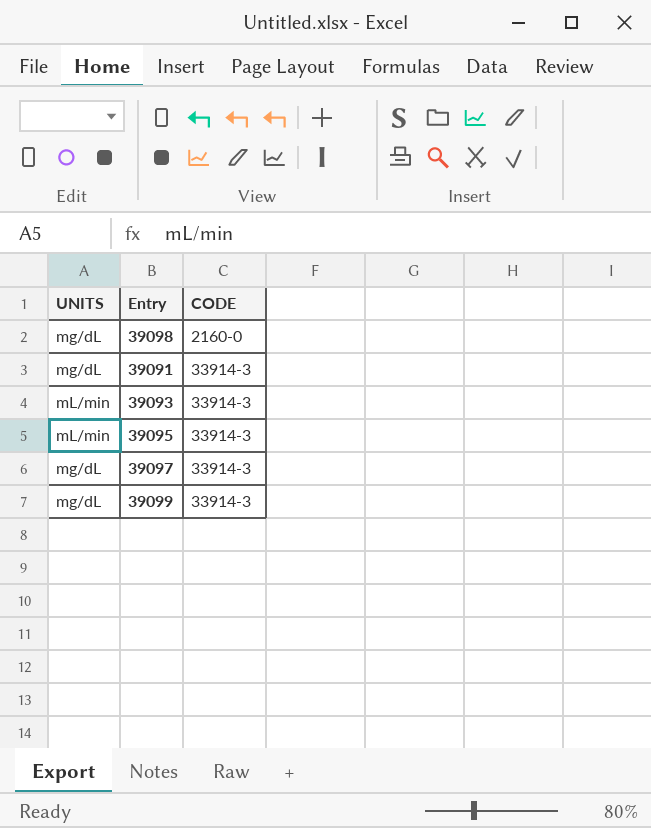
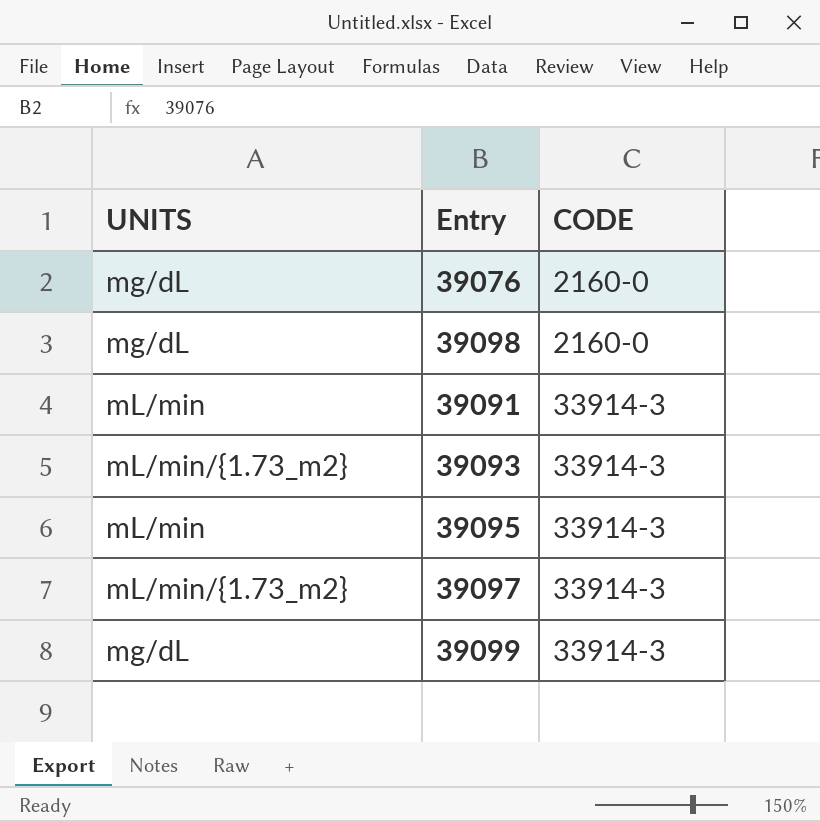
row 39076: none -> mg/dL | 2160-0
39091 | UNITS: mg/dL -> mL/min
39093 | UNITS: mL/min -> mL/min/{1.73_m2}
39097 | UNITS: mg/dL -> mL/min/{1.73_m2}

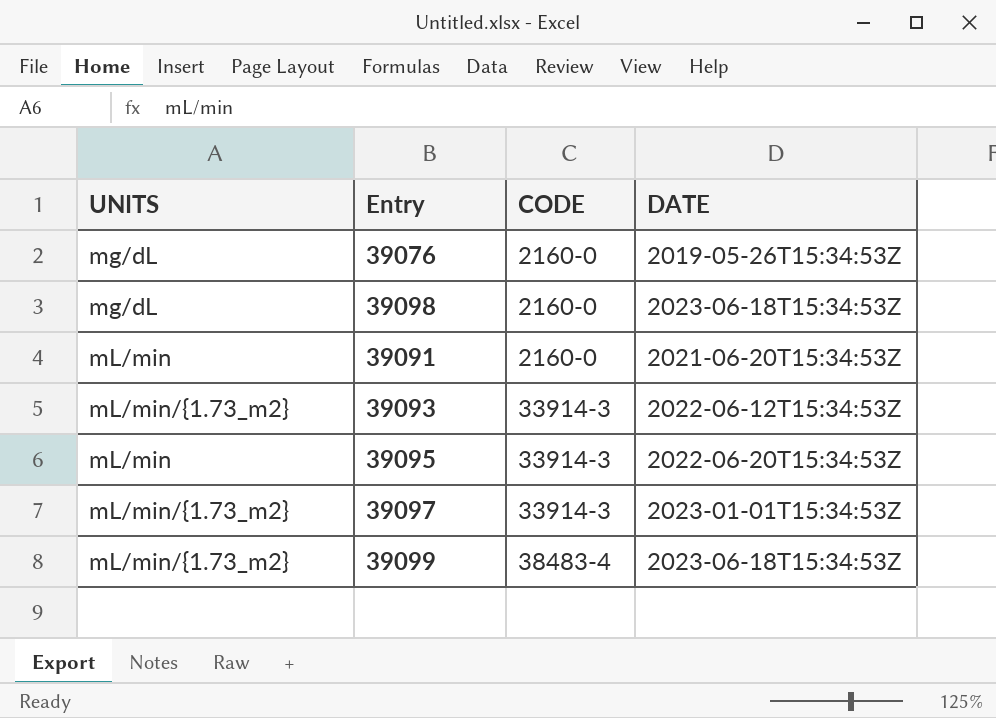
column DATE | position: none -> 4
39091 | CODE: 33914-3 -> 2160-0
39099 | UNITS: mg/dL -> mL/min/{1.73_m2}
39099 | CODE: 33914-3 -> 38483-4

